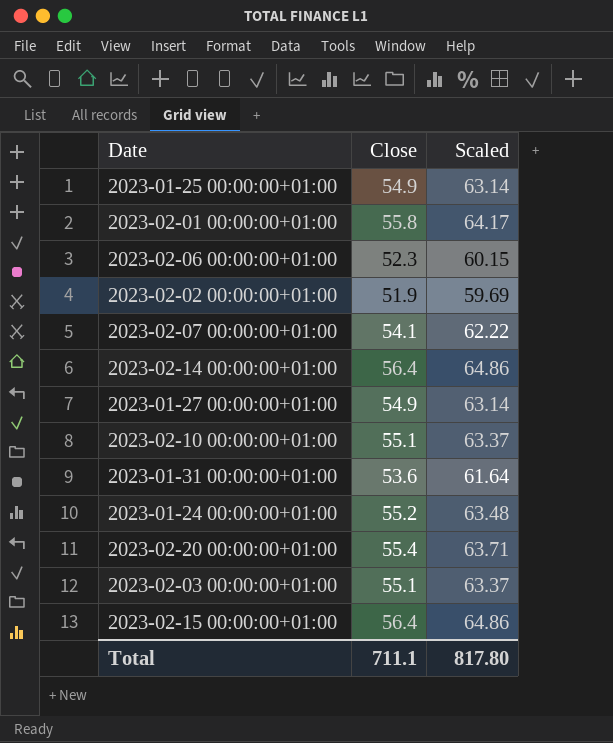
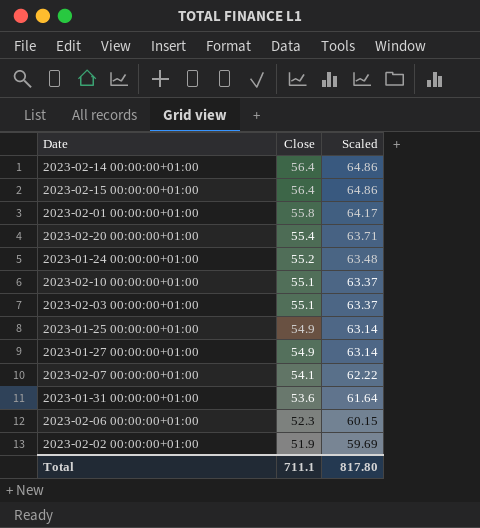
row order: none -> Close descending

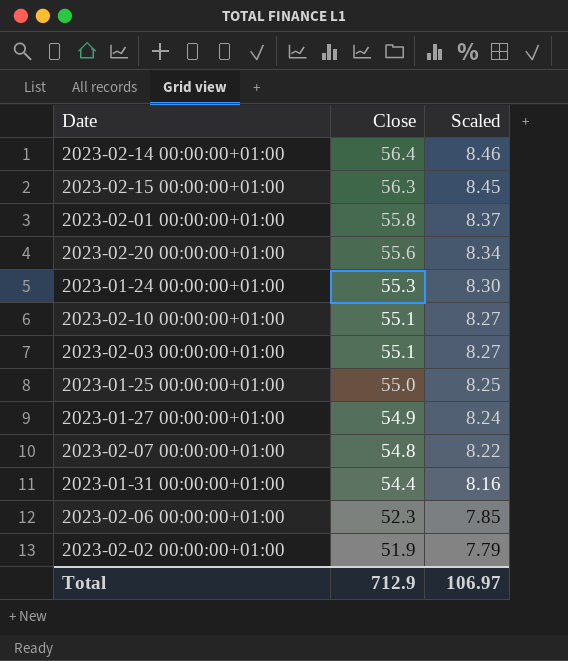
column Scaled | formula: [Close] * 1.15 -> [Close] * 0.15
2023-02-15 00:00:00+01:00 | Close: 56.4 -> 56.3
2023-02-20 00:00:00+01:00 | Close: 55.4 -> 55.6
2023-01-24 00:00:00+01:00 | Close: 55.2 -> 55.3
2023-01-25 00:00:00+01:00 | Close: 54.9 -> 55.0
2023-02-07 00:00:00+01:00 | Close: 54.1 -> 54.8
2023-01-31 00:00:00+01:00 | Close: 53.6 -> 54.4
Total | Close: 711.1 -> 712.9
Total | Scaled: 817.80 -> 106.97

